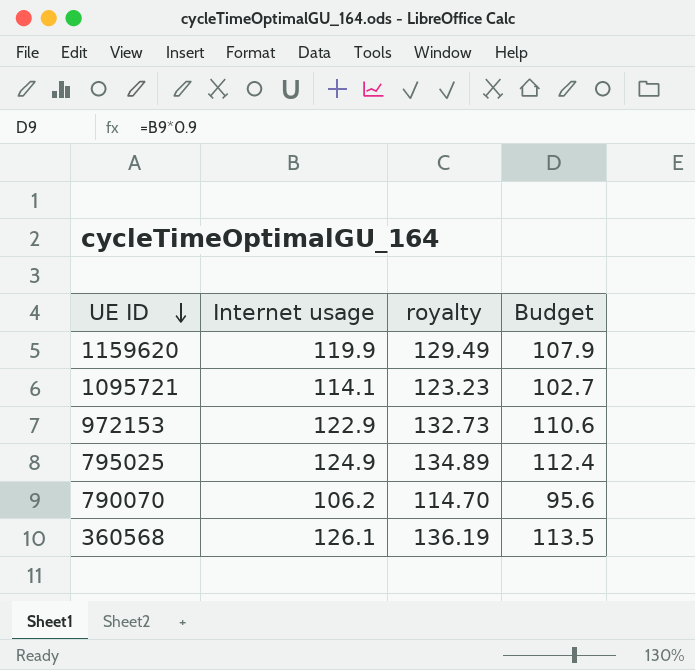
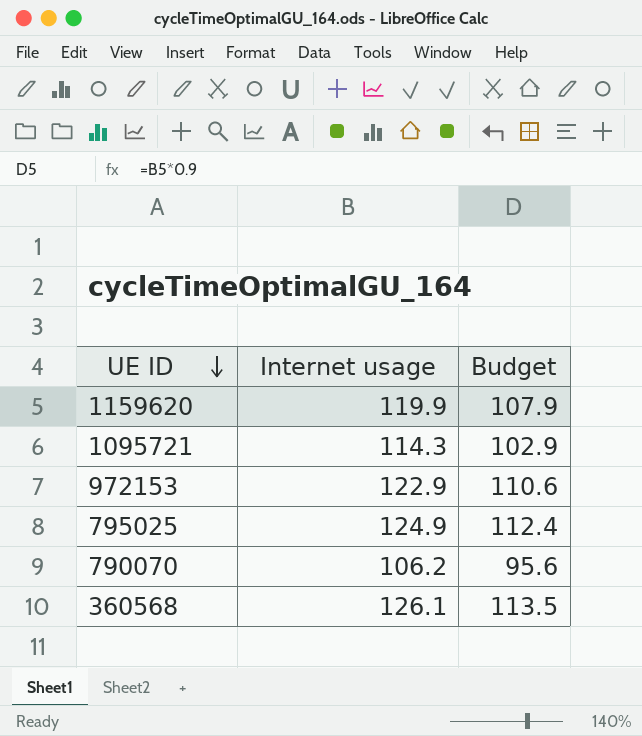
column royalty | formula: [Internet usage] * 1.08 -> none
1095721 | Internet usage: 114.1 -> 114.3
1095721 | Budget: 102.7 -> 102.9

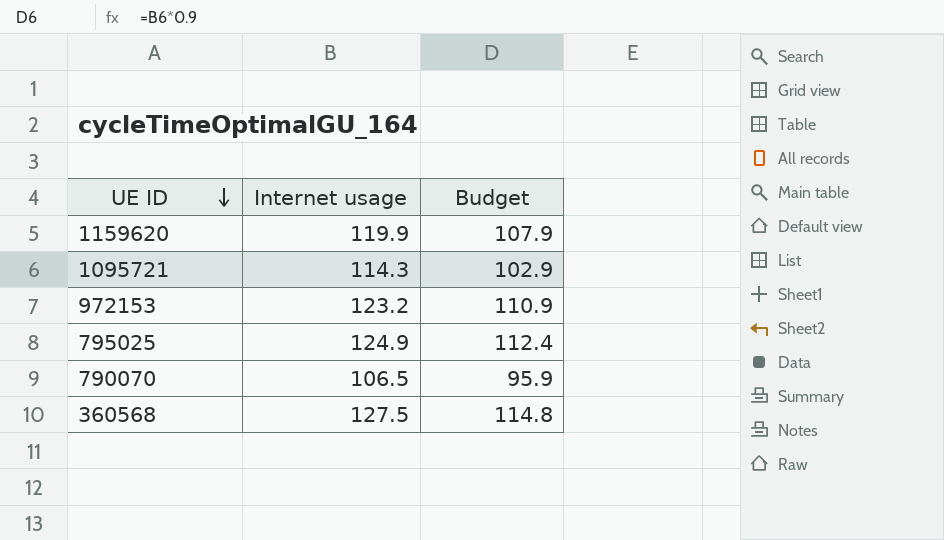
972153 | Internet usage: 122.9 -> 123.2
972153 | Budget: 110.6 -> 110.9
790070 | Internet usage: 106.2 -> 106.5
790070 | Budget: 95.6 -> 95.9
360568 | Internet usage: 126.1 -> 127.5
360568 | Budget: 113.5 -> 114.8

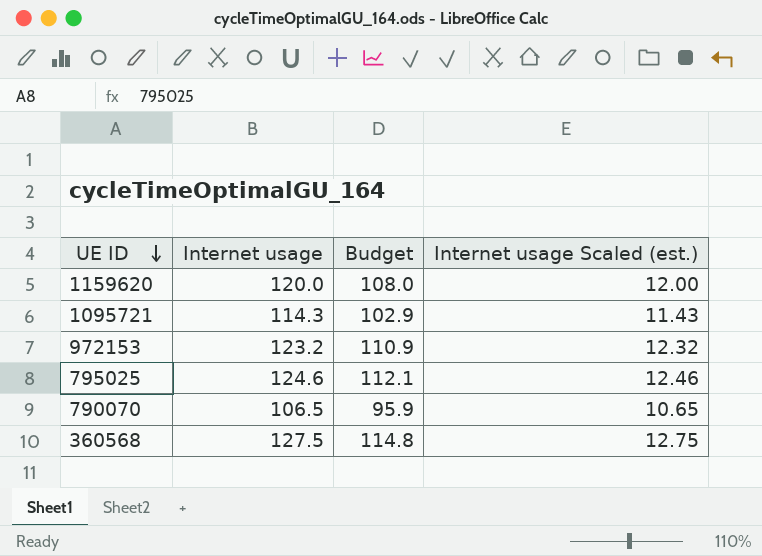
column Internet usage Scaled (est.) | formula: none -> [Internet usage] * 0.1
1159620 | Internet usage: 119.9 -> 120.0
1159620 | Budget: 107.9 -> 108.0
795025 | Internet usage: 124.9 -> 124.6
795025 | Budget: 112.4 -> 112.1

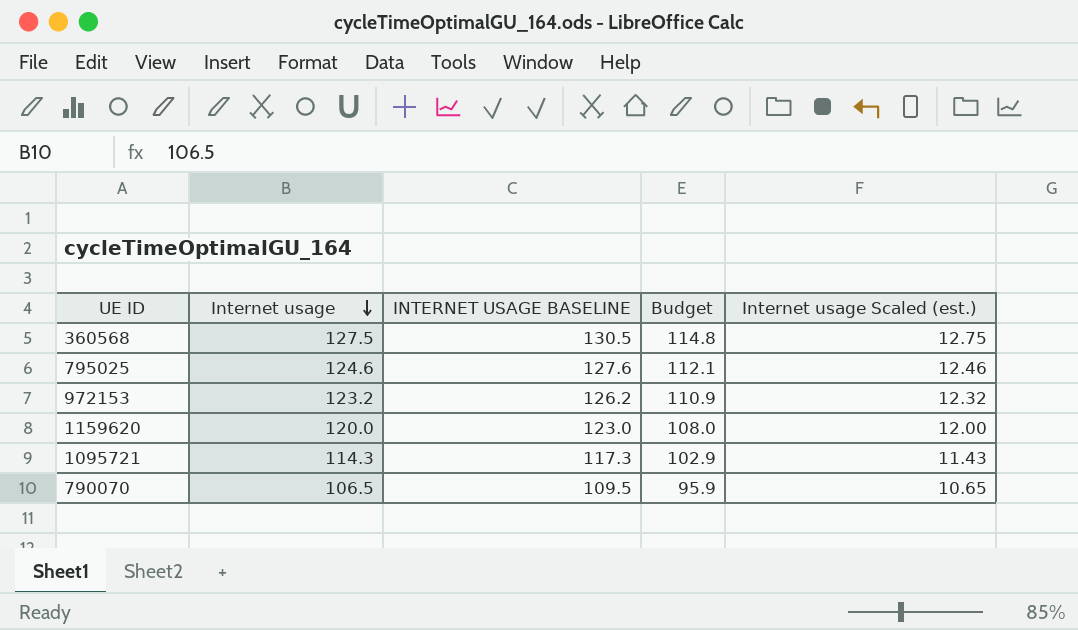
row order: UE ID descending -> Internet usage descending
column INTERNET USAGE BASELINE | formula: none -> [Internet usage] + 3

